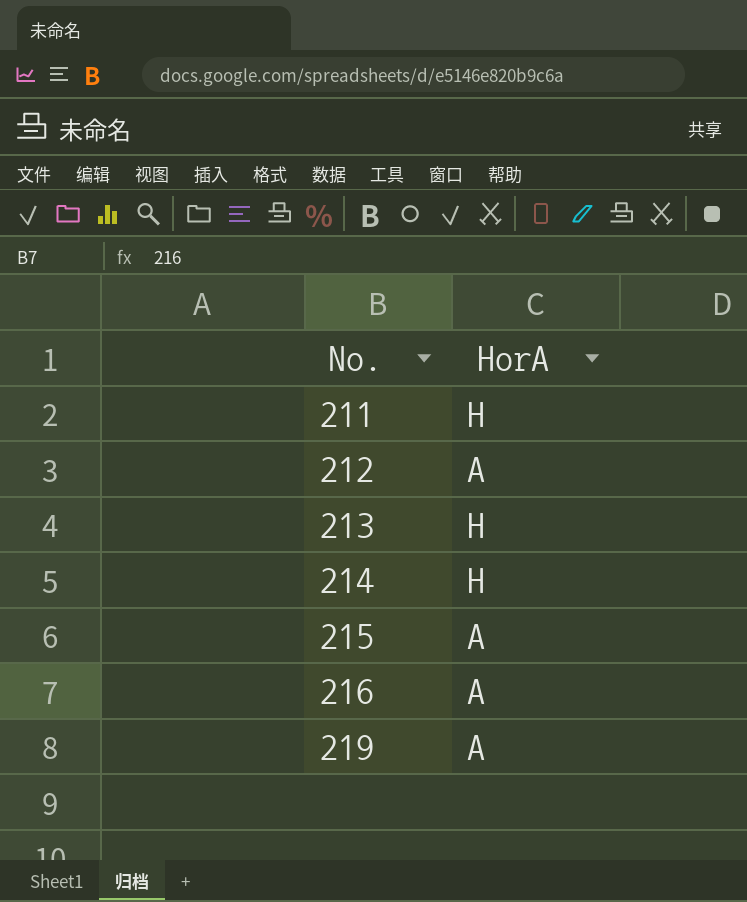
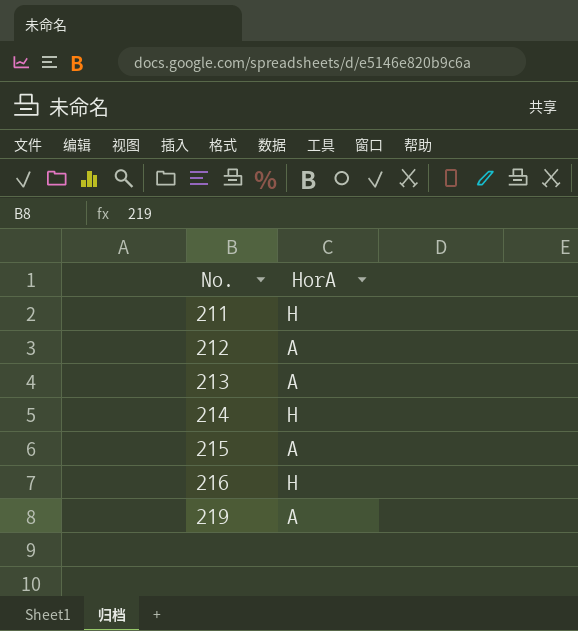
213 | HorA: H -> A
216 | HorA: A -> H

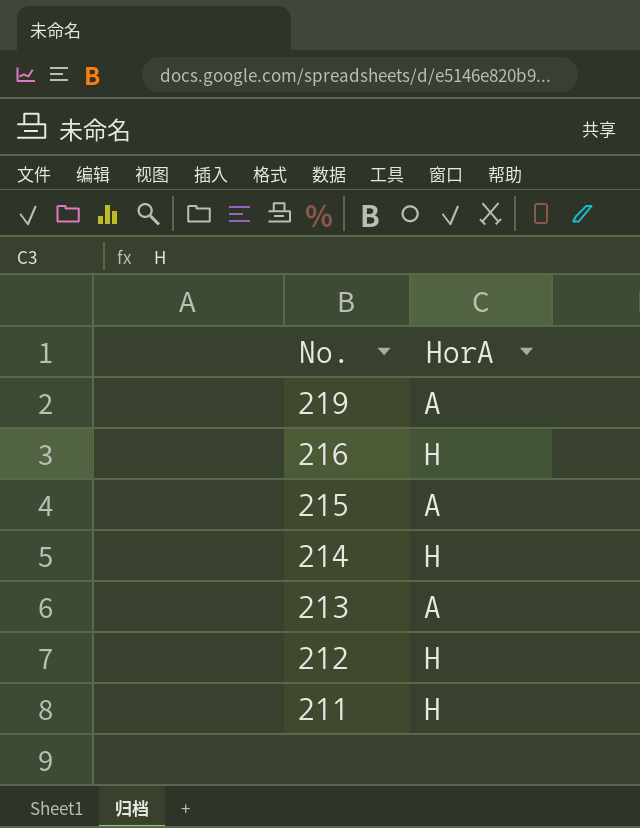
row order: No. ascending -> No. descending
212 | HorA: A -> H

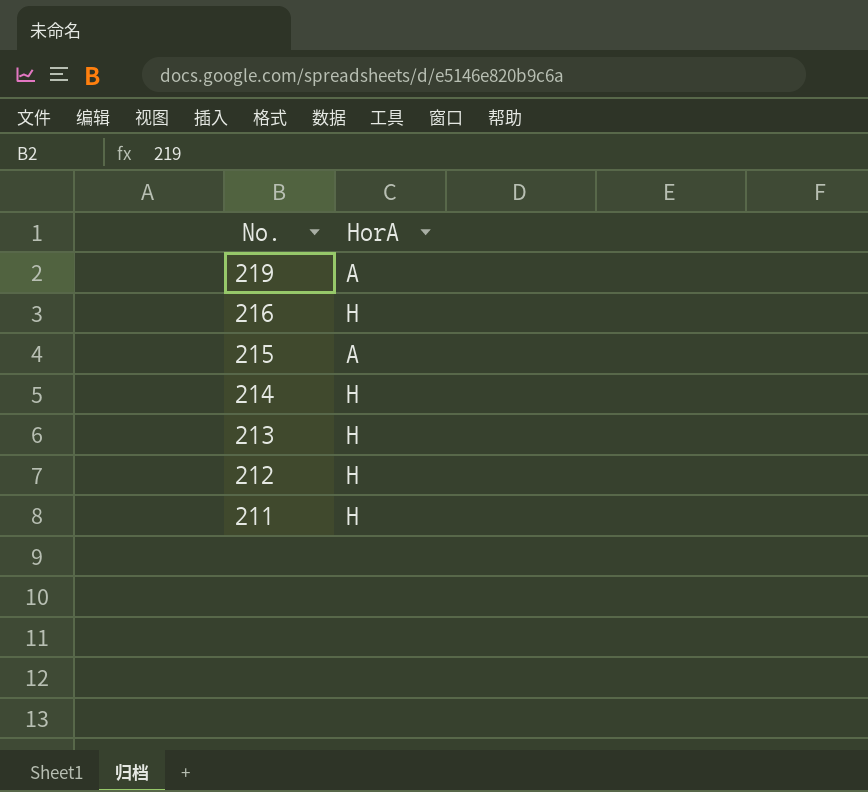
213 | HorA: A -> H

